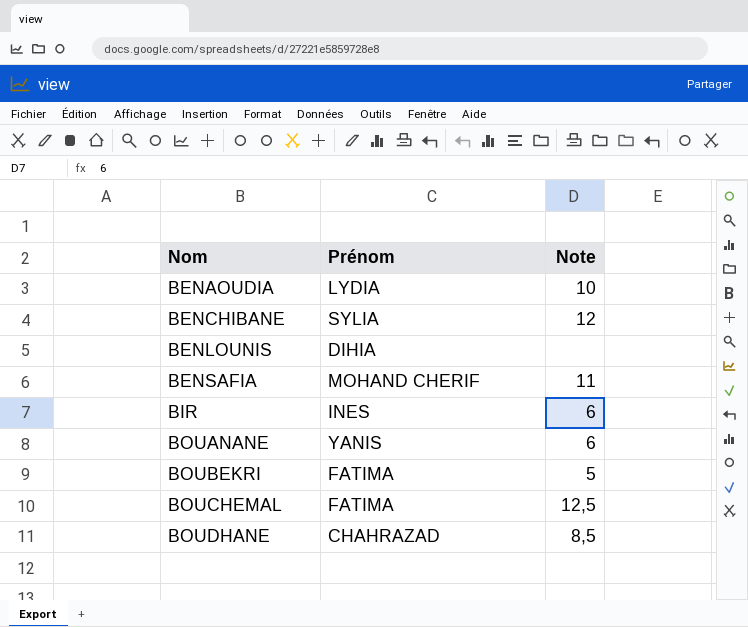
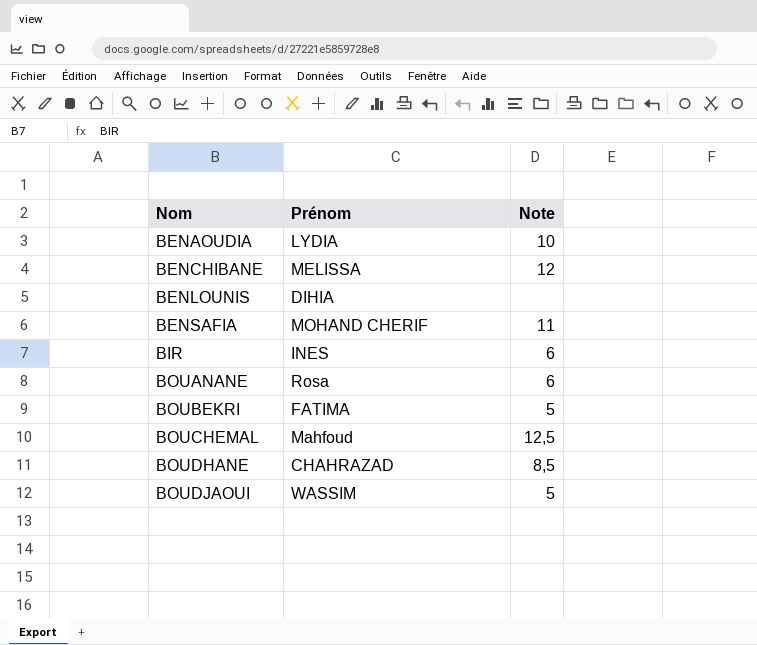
BENCHIBANE | Prénom: SYLIA -> MELISSA
BOUANANE | Prénom: YANIS -> Rosa
BOUCHEMAL | Prénom: FATIMA -> Mahfoud
row BOUDJAOUI: none -> WASSIM | 5

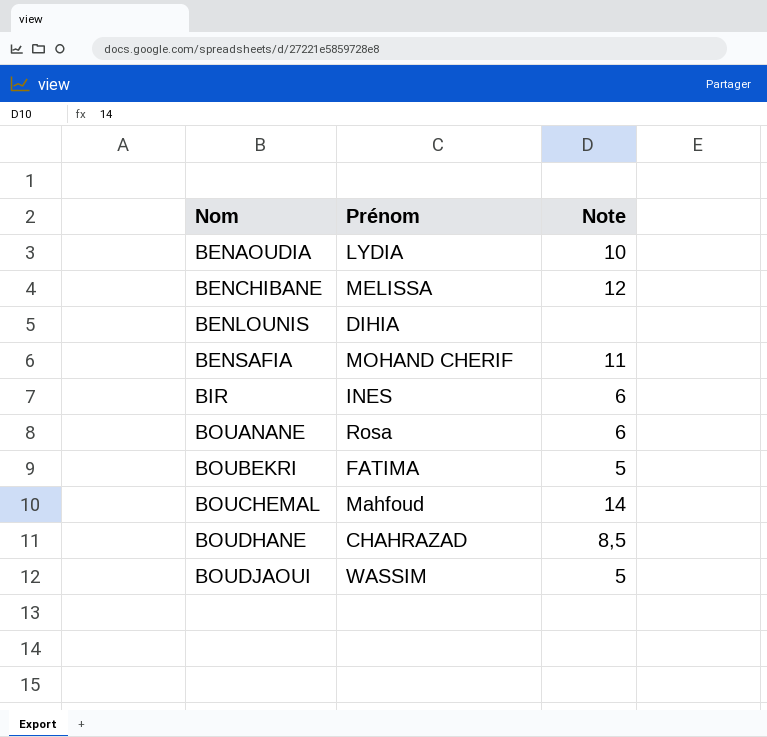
BOUCHEMAL | Note: 12,5 -> 14

